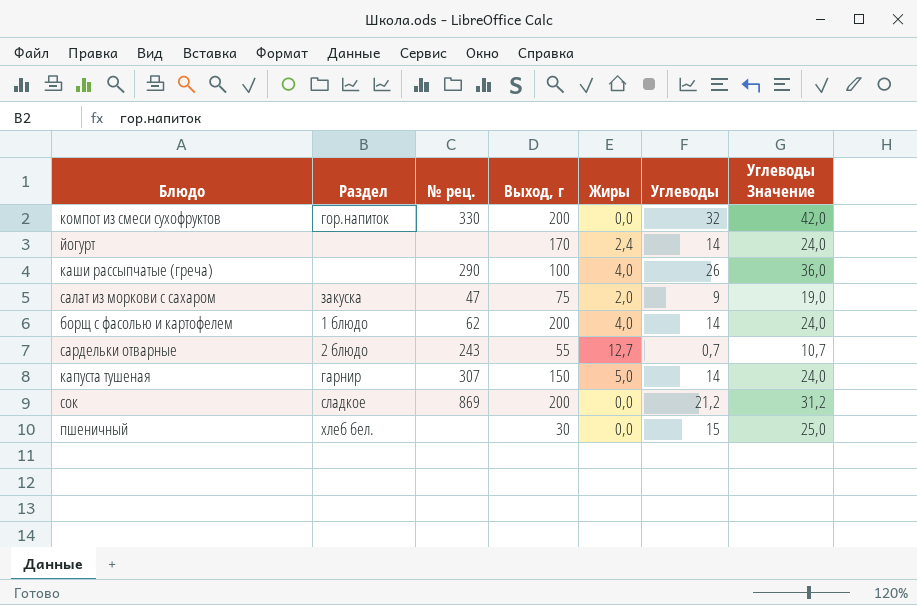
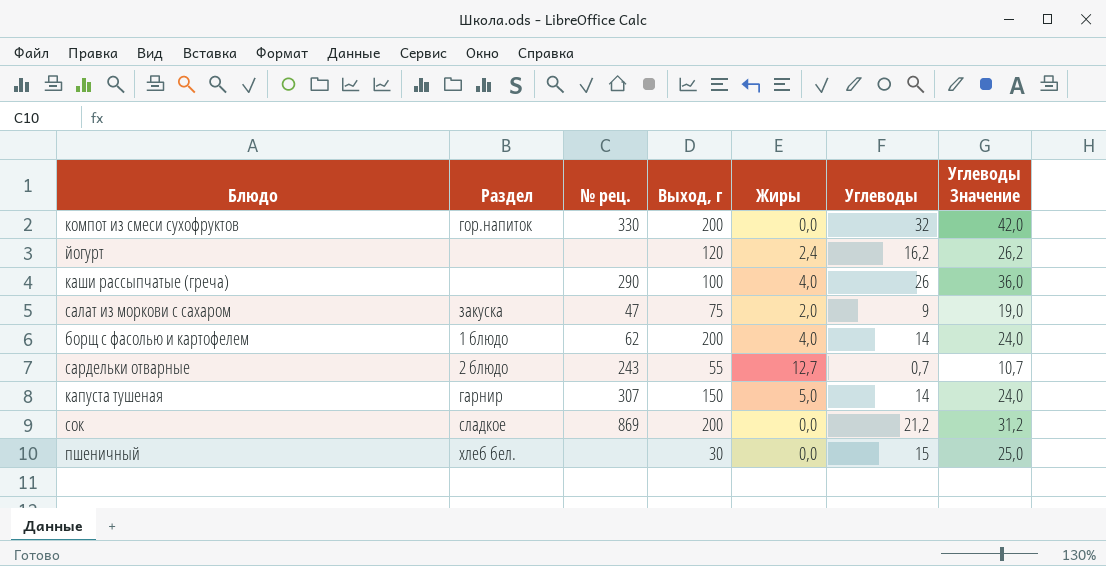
йогурт | Выход, г: 170 -> 120
йогурт | Углеводы: 14 -> 16,2
йогурт | Углеводы Значение: 24,0 -> 26,2

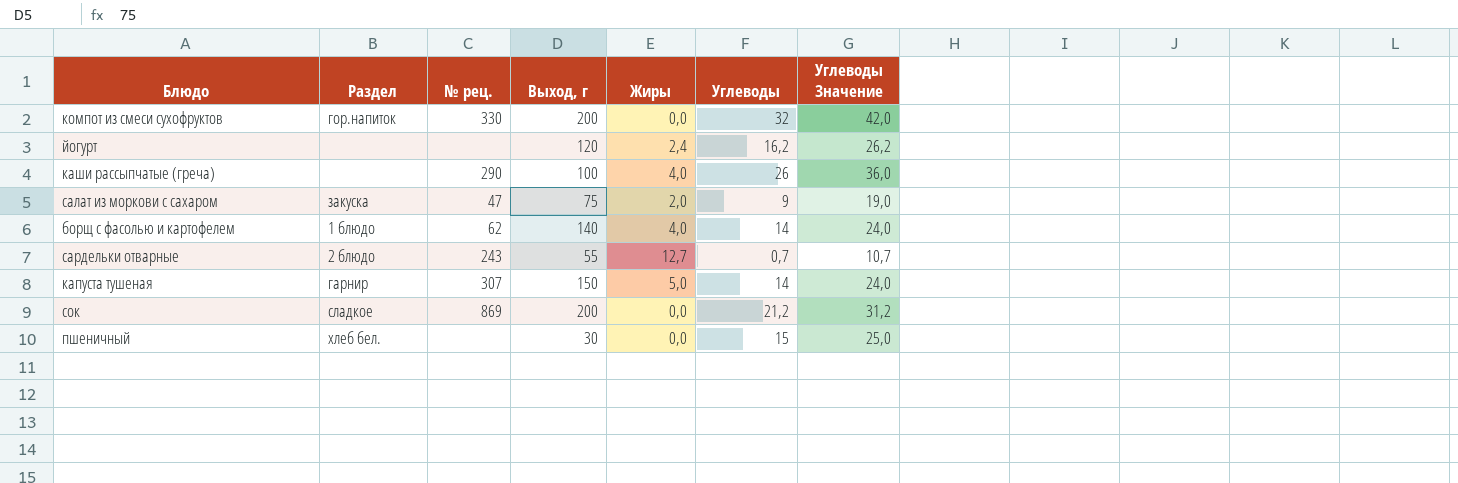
борщ с фасолью и картофелем | Выход, г: 200 -> 140

